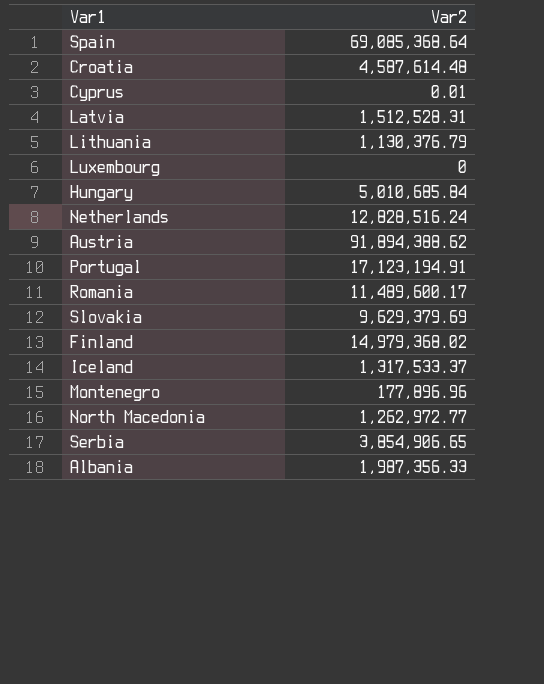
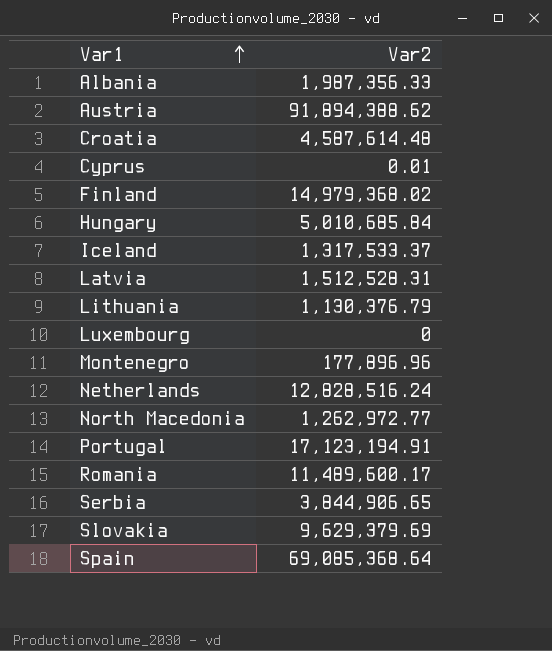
row order: none -> Var1 ascending
Serbia | Var2: 3,854,906.65 -> 3,844,906.65

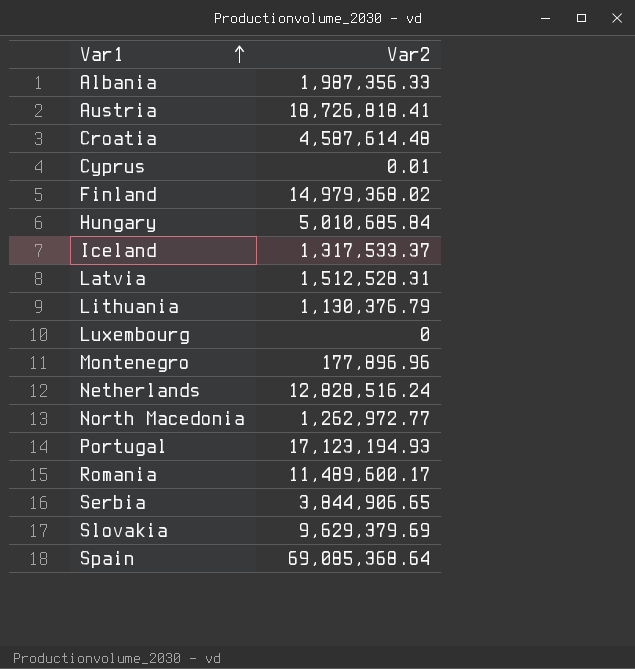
Austria | Var2: 91,894,388.62 -> 18,726,818.41
Portugal | Var2: 17,123,194.91 -> 17,123,194.93

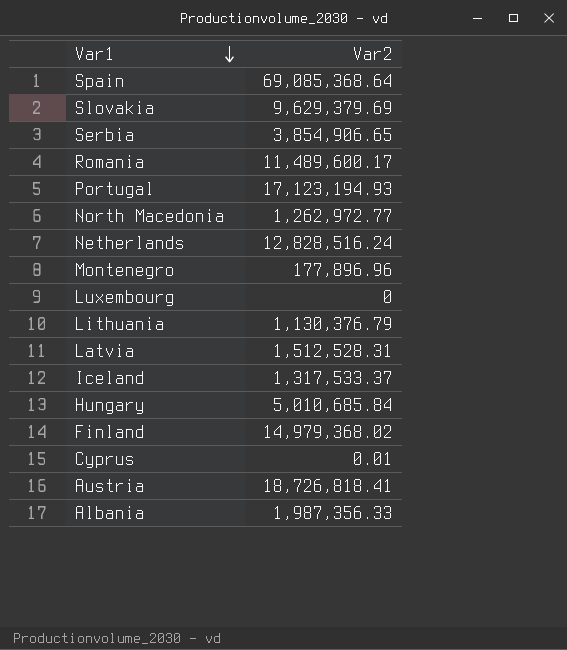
row order: Var1 ascending -> Var1 descending
row Croatia: 4,587,614.48 -> none
Serbia | Var2: 3,844,906.65 -> 3,854,906.65

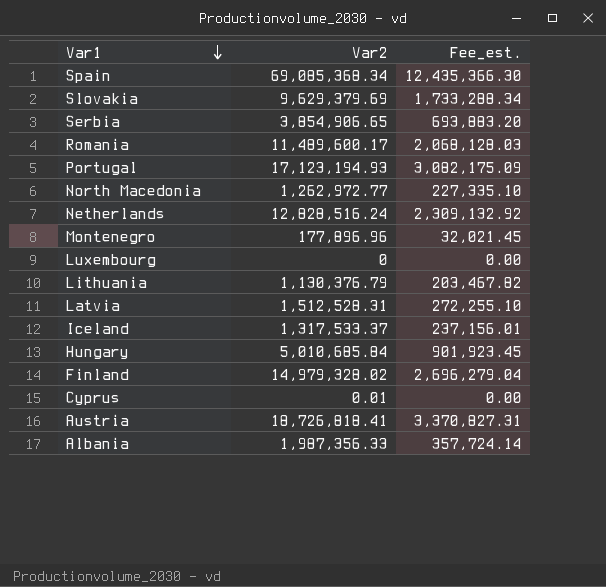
column Fee_est. | formula: none -> [Var2] * 0.18
Spain | Var2: 69,085,368.64 -> 69,085,368.34
Finland | Var2: 14,979,368.02 -> 14,979,328.02

